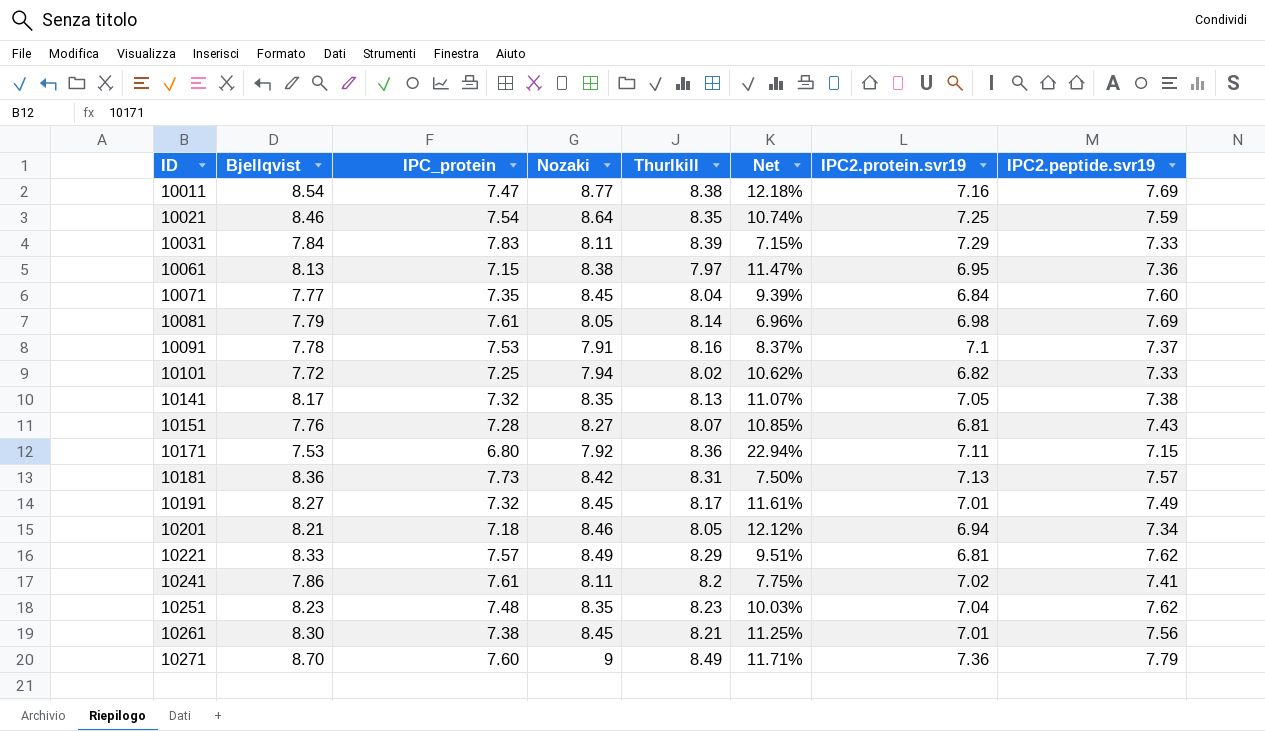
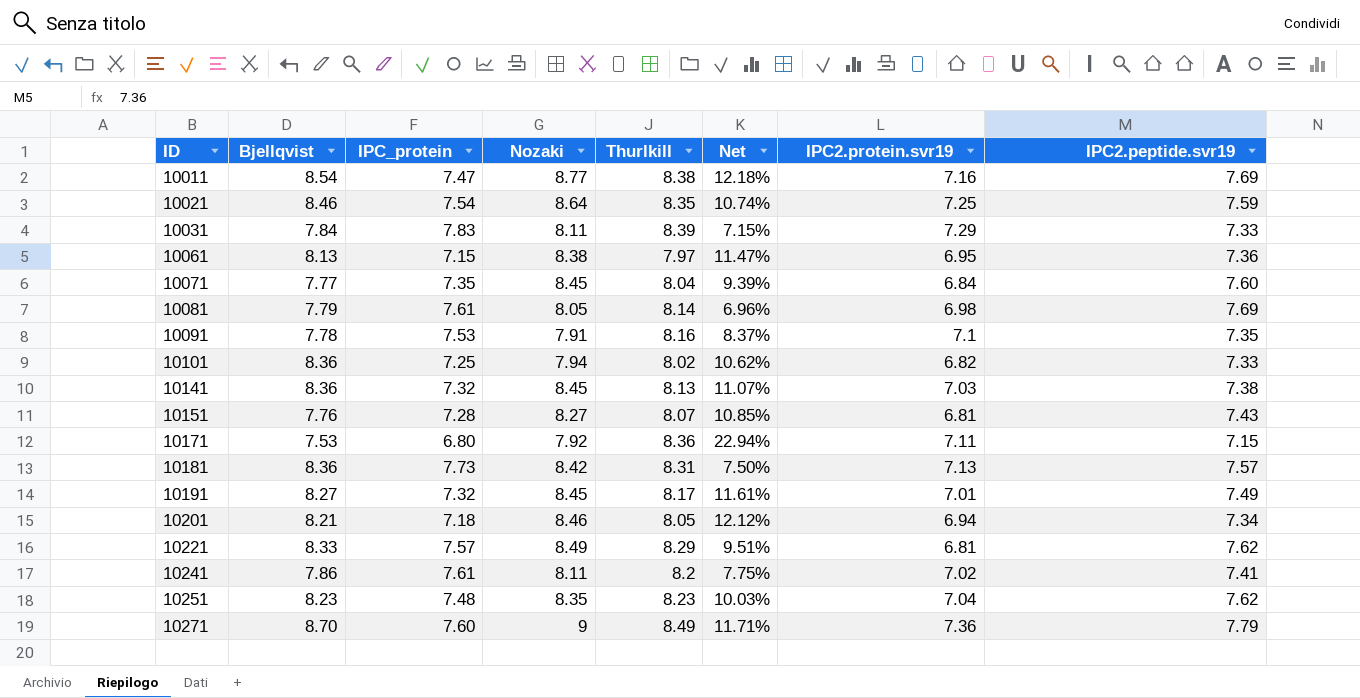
row 10261: 8.30 | 7.38 | 8.45 | 8.21 | 11.25% | 7.01 | 7.56 -> none
10091 | IPC2.peptide.svr19: 7.37 -> 7.35
10101 | Bjellqvist: 7.72 -> 8.36
10141 | Bjellqvist: 8.17 -> 8.36
10141 | Nozaki: 8.35 -> 8.45
10141 | IPC2.protein.svr19: 7.05 -> 7.03

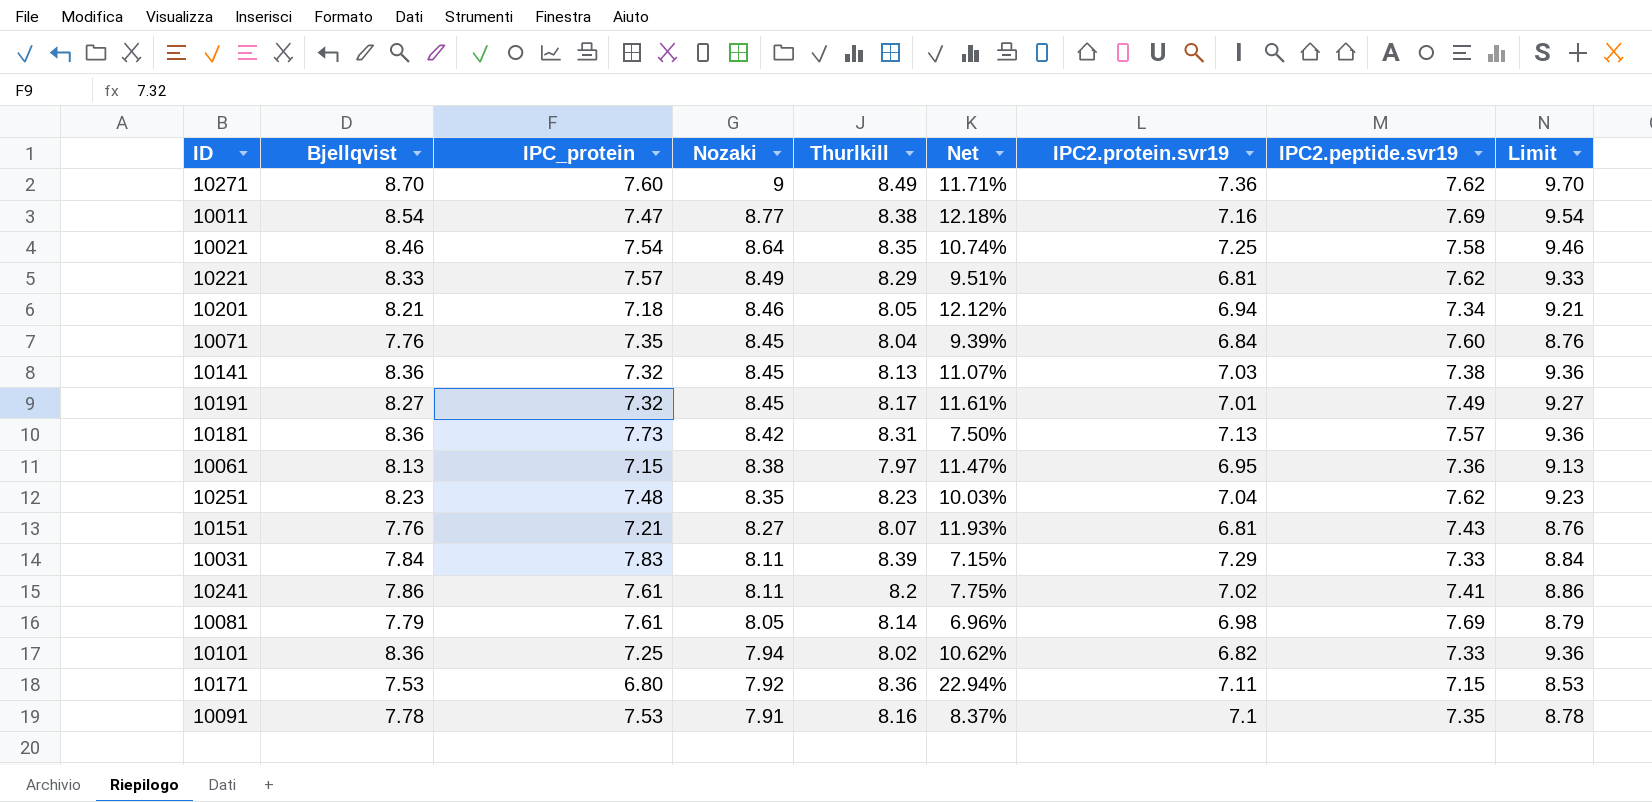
row order: ID ascending -> Nozaki descending
column Limit | formula: none -> [Bjellqvist] + 1
10271 | IPC2.peptide.svr19: 7.79 -> 7.62
10021 | IPC2.peptide.svr19: 7.59 -> 7.58
10071 | Bjellqvist: 7.77 -> 7.76
10151 | IPC_protein: 7.28 -> 7.21
10151 | Net: 10.85% -> 11.93%

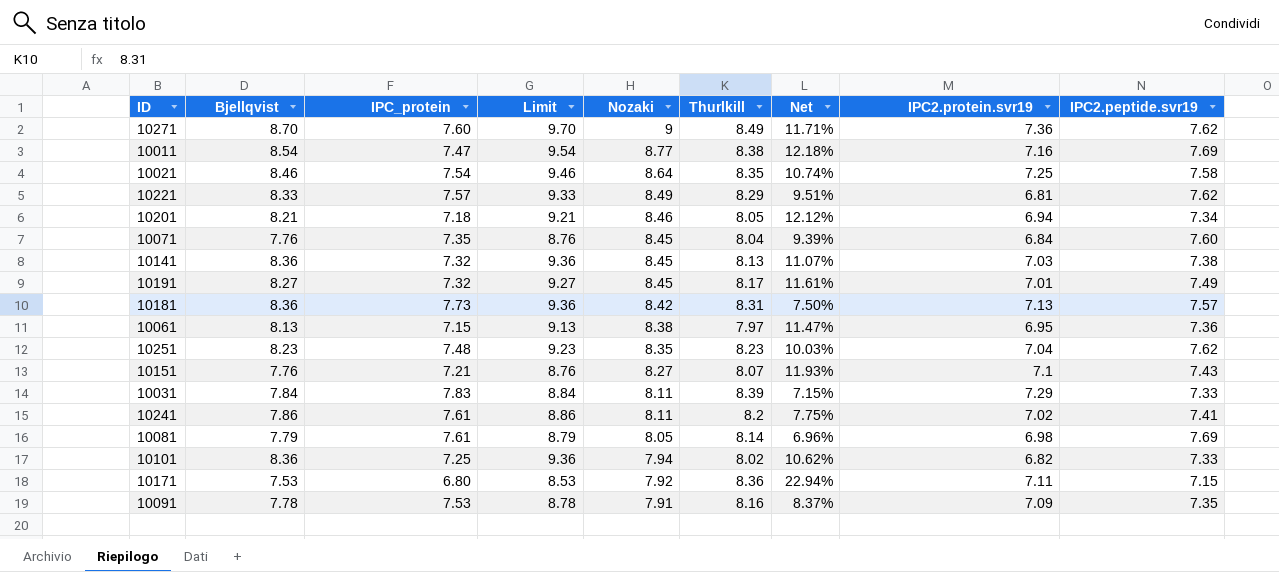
column Limit | position: 9 -> 4
10151 | IPC2.protein.svr19: 6.81 -> 7.1
10091 | IPC2.protein.svr19: 7.1 -> 7.09

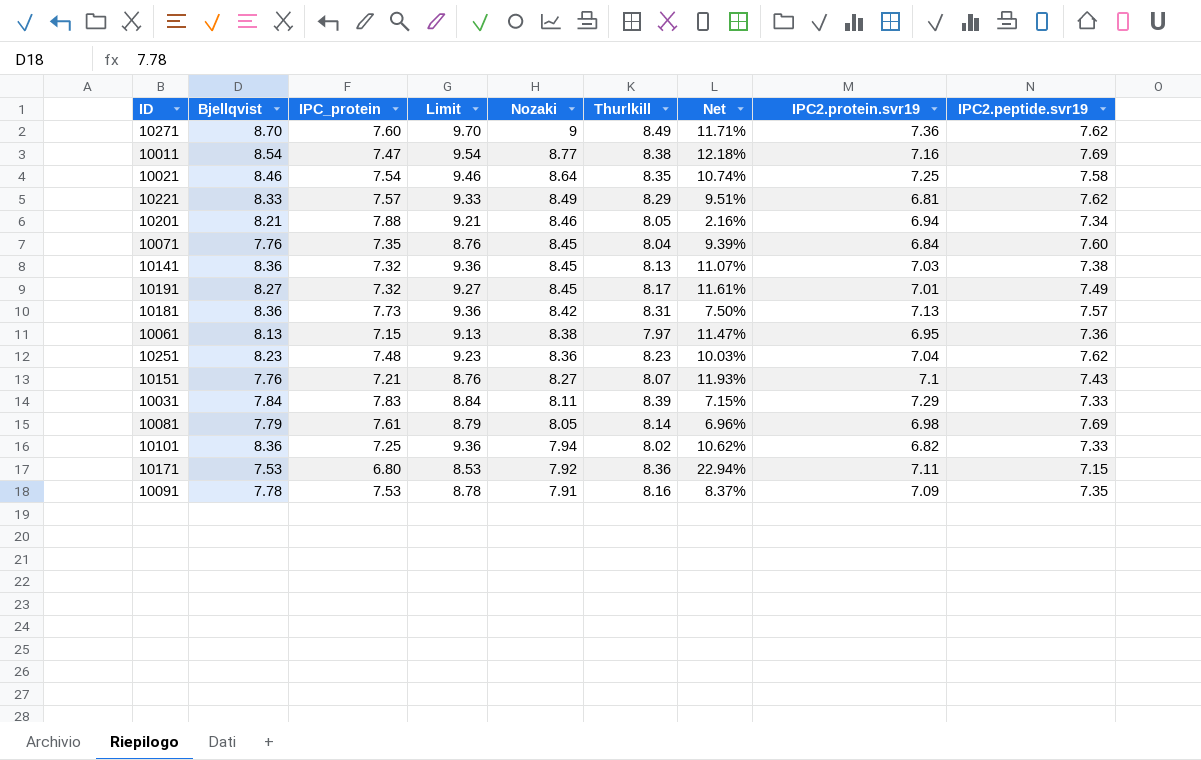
row 10241: 7.86 | 7.61 | 8.86 | 8.11 | 8.2 | 7.75% | 7.02 | 7.41 -> none
10201 | IPC_protein: 7.18 -> 7.88
10201 | Net: 12.12% -> 2.16%
10251 | Nozaki: 8.35 -> 8.36

